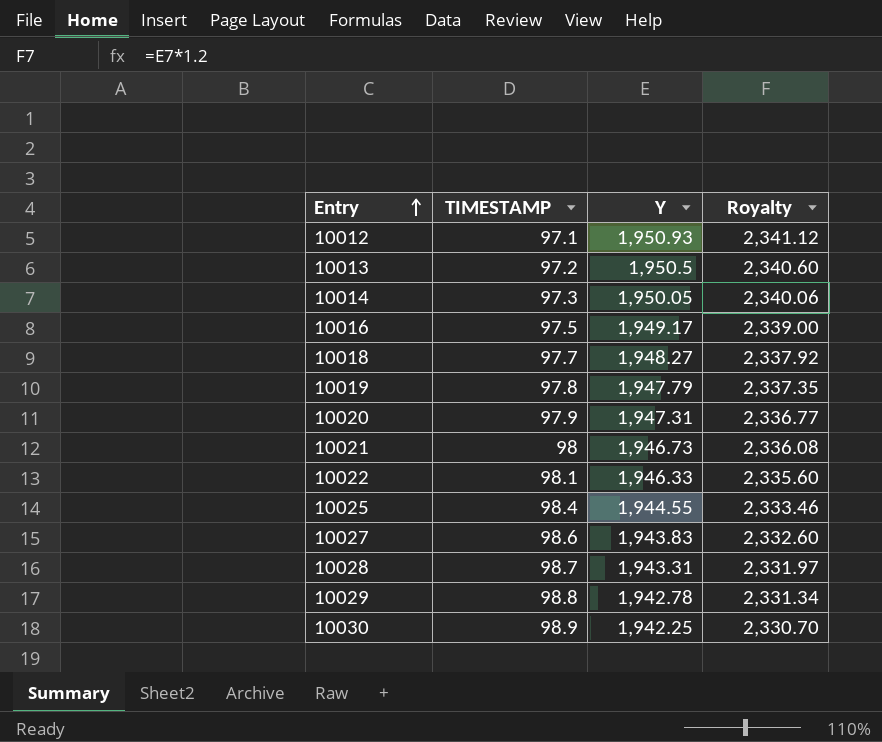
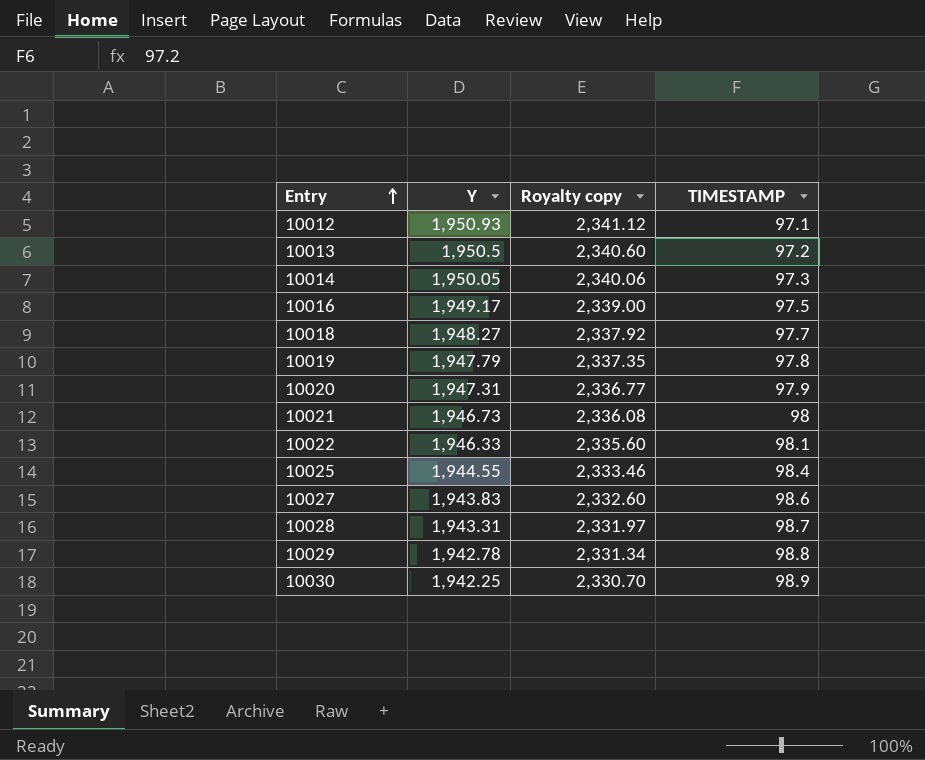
column name: Royalty -> Royalty copy
column TIMESTAMP | position: 2 -> 4

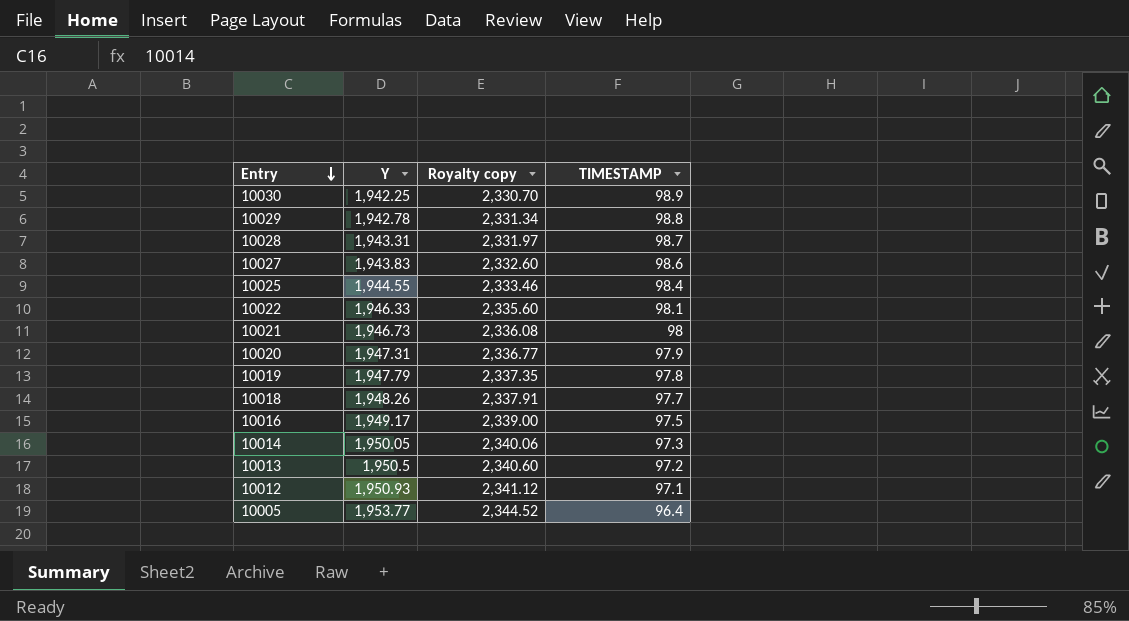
row order: Entry ascending -> Entry descending
10018 | Y: 1,948.27 -> 1,948.26
10018 | Royalty copy: 2,337.92 -> 2,337.91
row 10005: none -> 1,953.77 | 2,344.52 | 96.4

